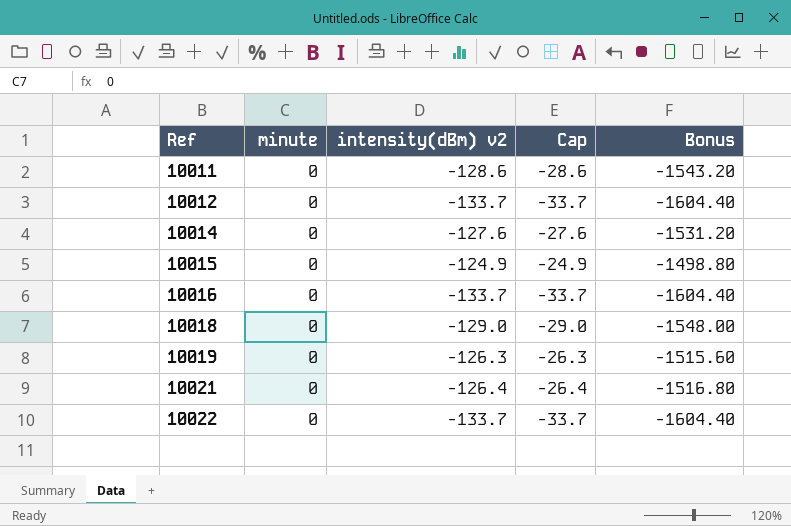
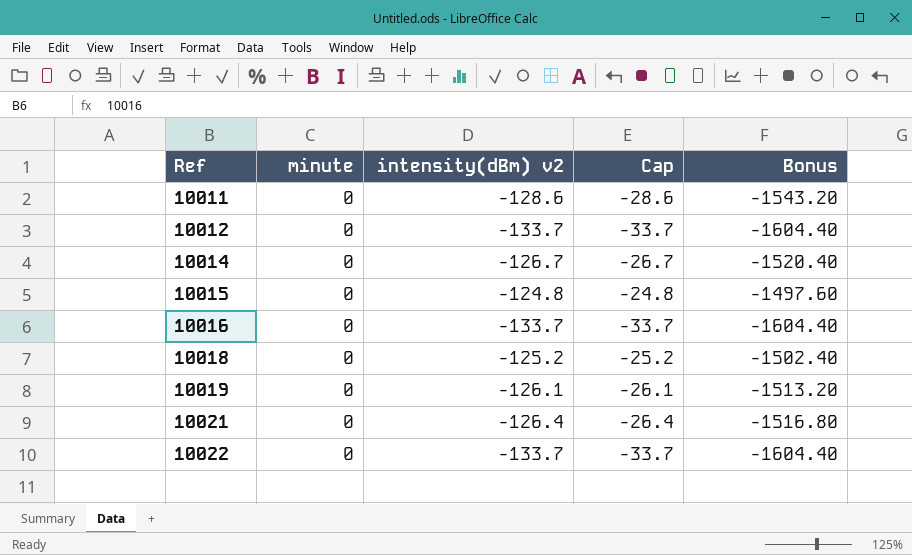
10014 | intensity(dBm) v2: -127.6 -> -126.7
10014 | Cap: -27.6 -> -26.7
10014 | Bonus: -1531.20 -> -1520.40
10015 | intensity(dBm) v2: -124.9 -> -124.8
10015 | Cap: -24.9 -> -24.8
10015 | Bonus: -1498.80 -> -1497.60
10018 | intensity(dBm) v2: -129.0 -> -125.2
10018 | Cap: -29.0 -> -25.2
10018 | Bonus: -1548.00 -> -1502.40
10019 | intensity(dBm) v2: -126.3 -> -126.1
10019 | Cap: -26.3 -> -26.1
10019 | Bonus: -1515.60 -> -1513.20

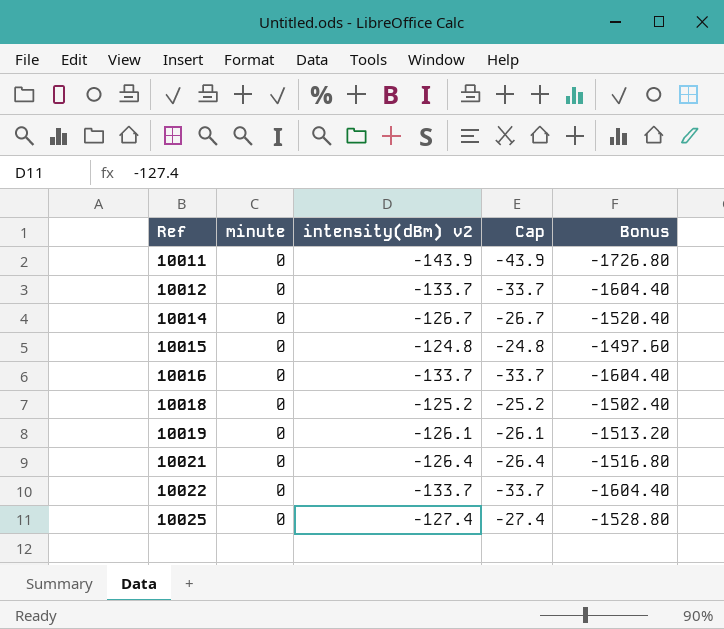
10011 | intensity(dBm) v2: -128.6 -> -143.9
10011 | Cap: -28.6 -> -43.9
10011 | Bonus: -1543.20 -> -1726.80
row 10025: none -> 0 | -127.4 | -27.4 | -1528.80

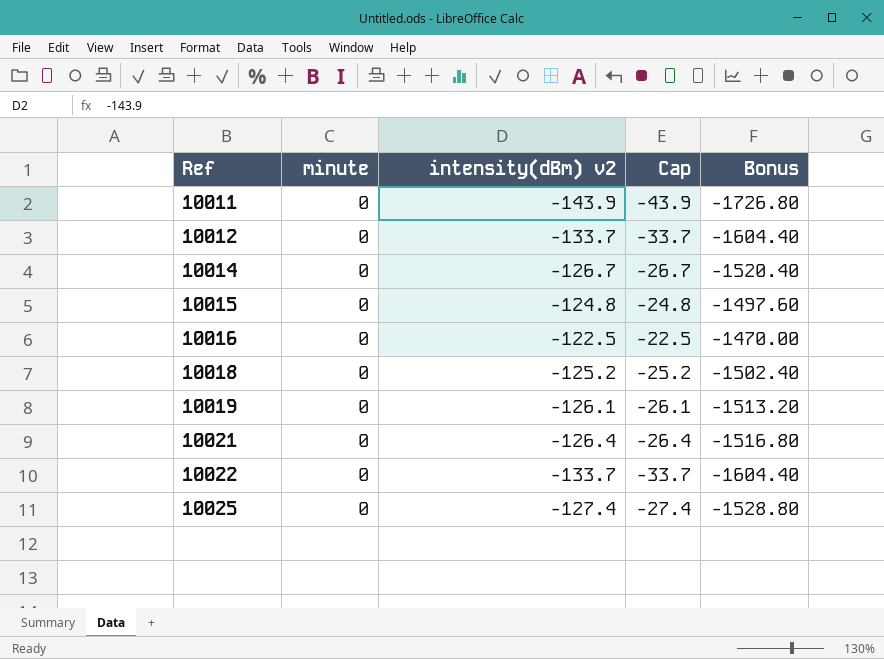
10016 | intensity(dBm) v2: -133.7 -> -122.5
10016 | Cap: -33.7 -> -22.5
10016 | Bonus: -1604.40 -> -1470.00

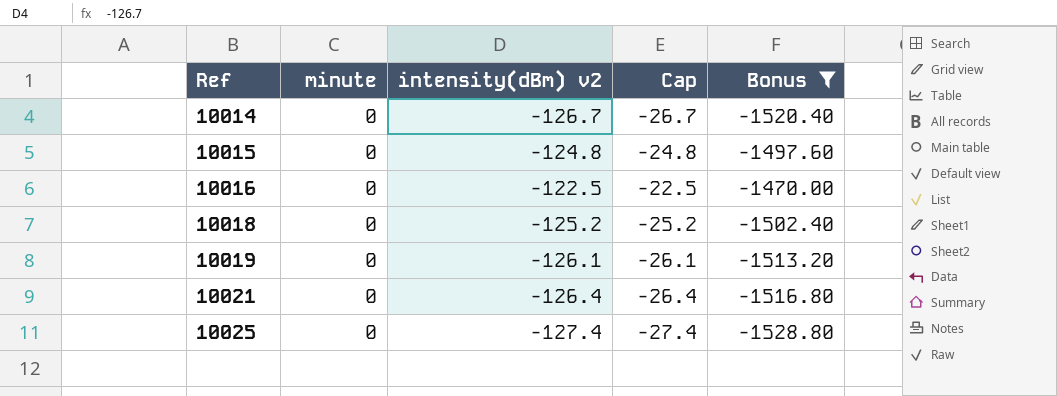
filter: none -> Bonus >= -1528.80

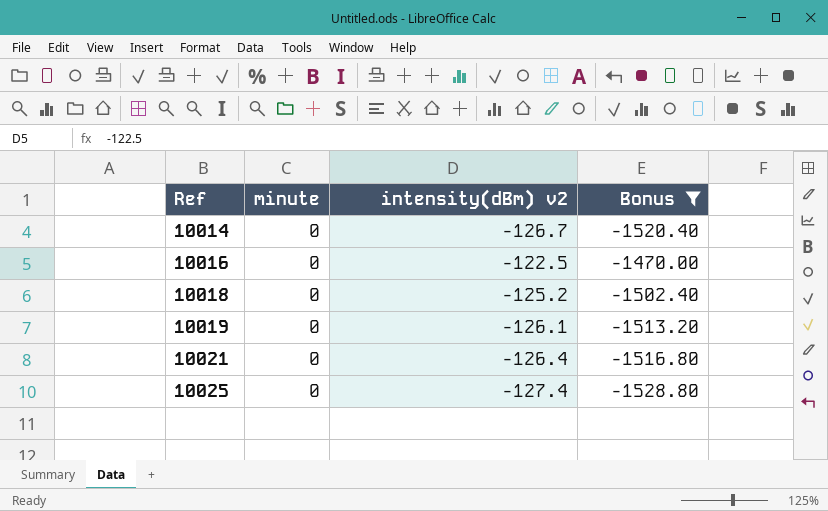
column Cap | formula: [intensity(dBm) v2] + 100 -> none
row 10015: 0 | -124.8 | -24.8 | -1497.60 -> none

